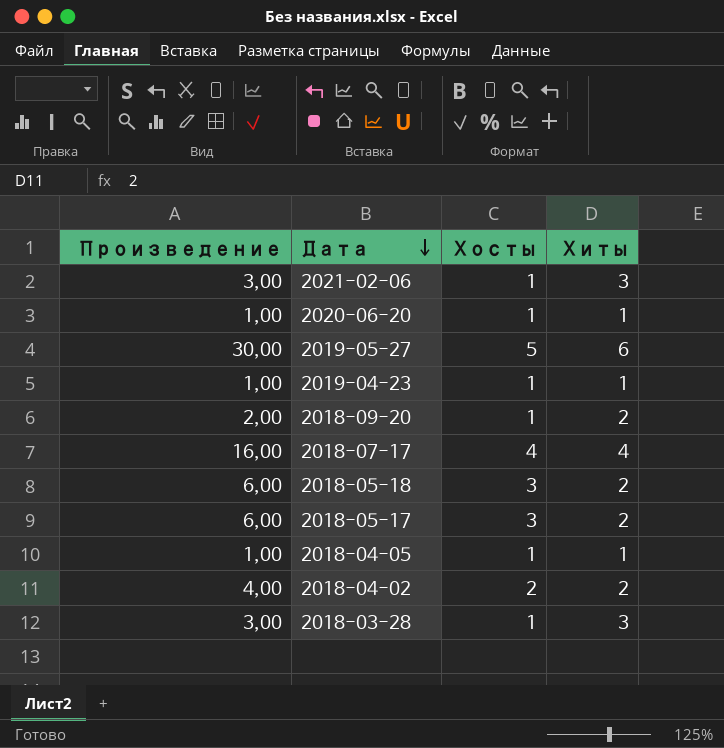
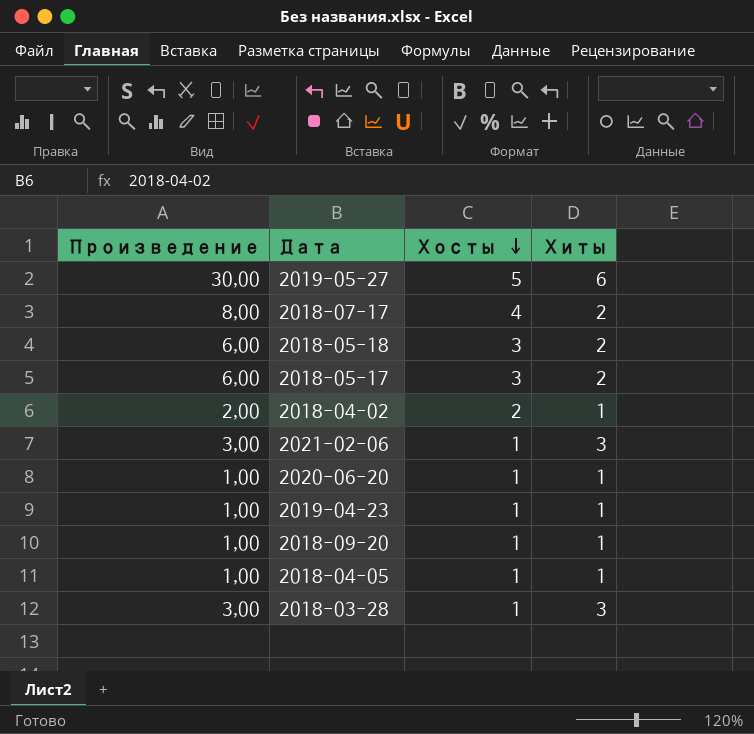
row order: Дата descending -> Хосты descending
2018-07-17 | Произведение: 16,00 -> 8,00
2018-07-17 | Хиты: 4 -> 2
2018-04-02 | Произведение: 4,00 -> 2,00
2018-04-02 | Хиты: 2 -> 1
2018-09-20 | Произведение: 2,00 -> 1,00
2018-09-20 | Хиты: 2 -> 1

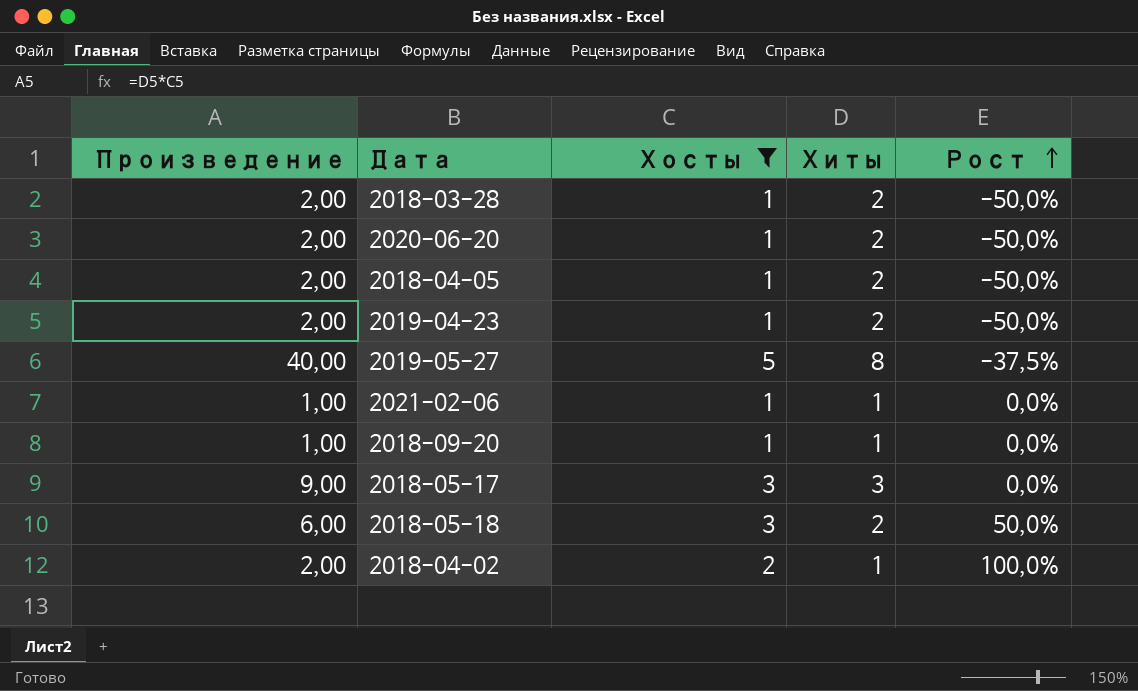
filter: none -> Хосты != 4
row order: Хосты descending -> Рост ascending
column Рост | formula: none -> ([Хосты] - [Хиты]) / [Хиты]
2018-03-28 | Произведение: 3,00 -> 2,00
2018-03-28 | Хиты: 3 -> 2
2020-06-20 | Произведение: 1,00 -> 2,00
2020-06-20 | Хиты: 1 -> 2
2018-04-05 | Произведение: 1,00 -> 2,00
2018-04-05 | Хиты: 1 -> 2
2019-04-23 | Произведение: 1,00 -> 2,00
2019-04-23 | Хиты: 1 -> 2
2019-05-27 | Произведение: 30,00 -> 40,00
2019-05-27 | Хиты: 6 -> 8
2021-02-06 | Произведение: 3,00 -> 1,00
2021-02-06 | Хиты: 3 -> 1
2018-05-17 | Произведение: 6,00 -> 9,00
2018-05-17 | Хиты: 2 -> 3

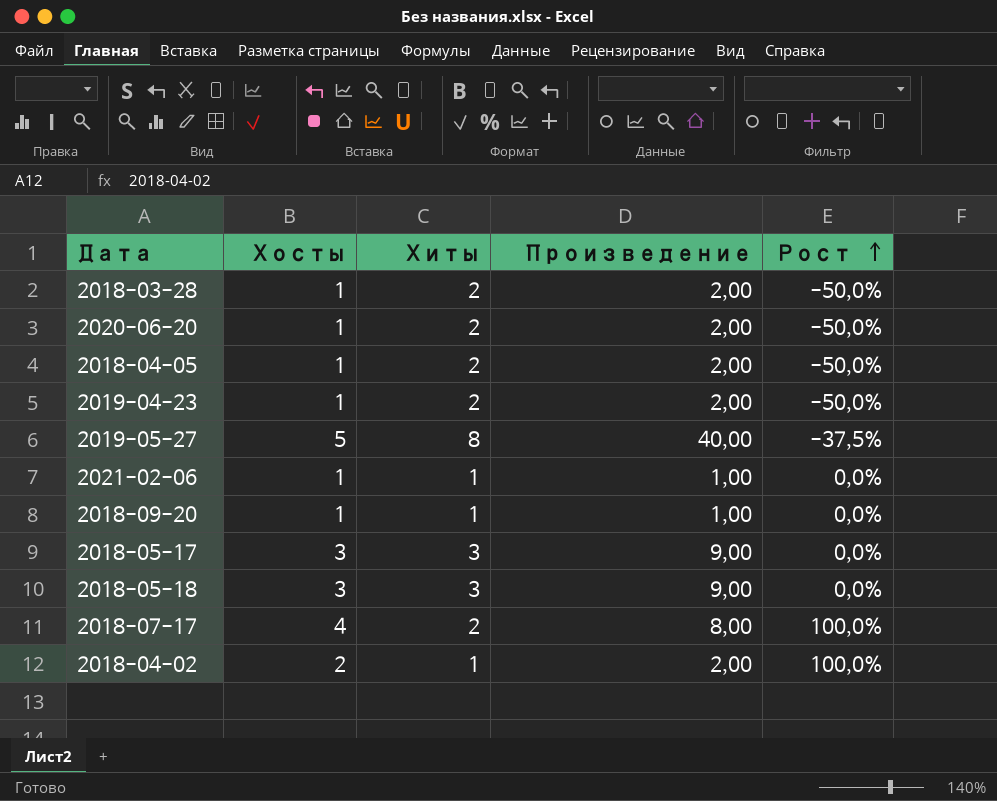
filter: Хосты != 4 -> none
column Произведение | position: 1 -> 4
2018-05-18 | Хиты: 2 -> 3
2018-05-18 | Произведение: 6,00 -> 9,00
2018-05-18 | Рост: 50,0% -> 0,0%

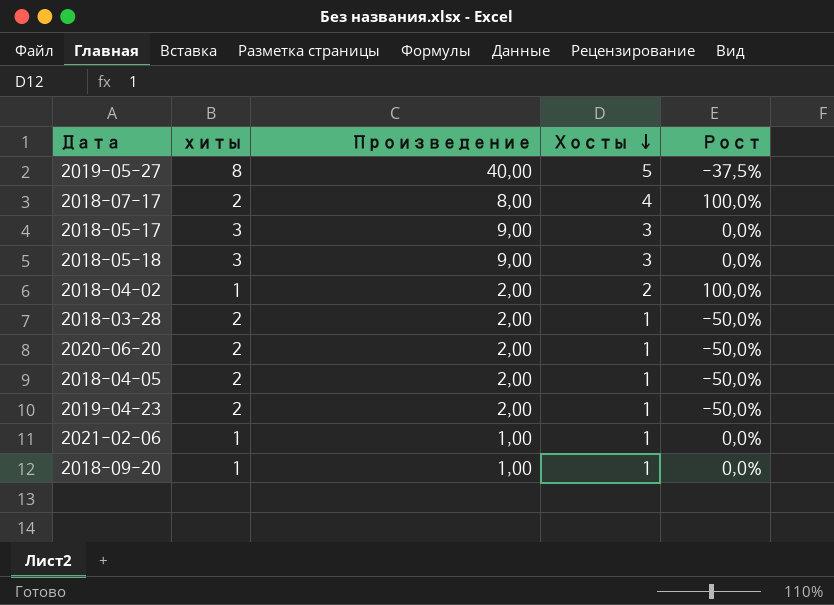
row order: Рост ascending -> Хосты descending
column name: Хиты -> хиты
column Хосты | position: 2 -> 4

